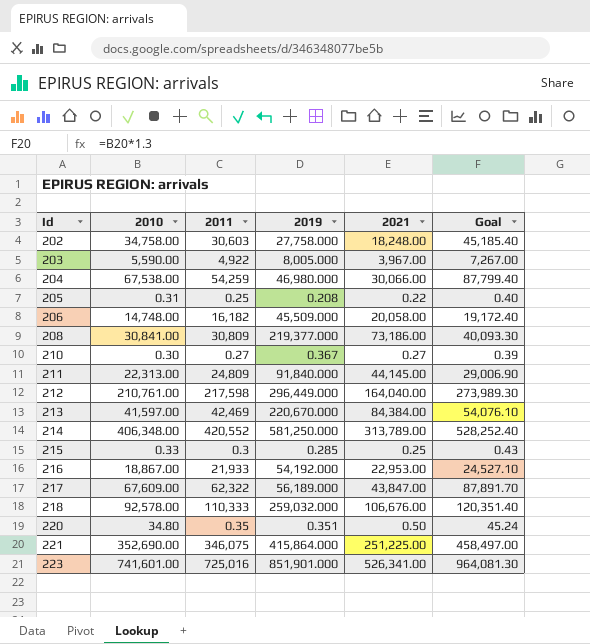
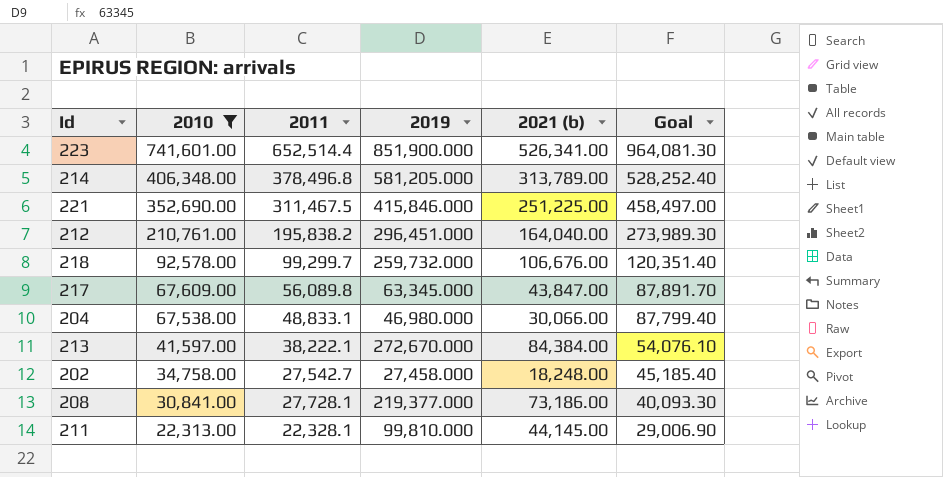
filter: none -> 2010 >= 22,313.00
row order: Id ascending -> 2010 descending
column name: 2021 -> 2021 (b)
223 | 2011: 725,016 -> 652,514.4
223 | 2019: 851,901.000 -> 851,900.000
214 | 2011: 420,552 -> 378,496.8
214 | 2019: 581,250.000 -> 581,205.000
221 | 2011: 346,075 -> 311,467.5
221 | 2019: 415,864.000 -> 415,846.000
212 | 2011: 217,598 -> 195,838.2
212 | 2019: 296,449.000 -> 296,451.000
218 | 2011: 110,333 -> 99,299.7
218 | 2019: 259,032.000 -> 259,732.000
217 | 2011: 62,322 -> 56,089.8
217 | 2019: 56,189.000 -> 63,345.000
204 | 2011: 54,259 -> 48,833.1
213 | 2011: 42,469 -> 38,222.1
213 | 2019: 220,670.000 -> 272,670.000
202 | 2011: 30,603 -> 27,542.7
202 | 2019: 27,758.000 -> 27,458.000
208 | 2011: 30,809 -> 27,728.1
211 | 2011: 24,809 -> 22,328.1
211 | 2019: 91,840.000 -> 99,810.000

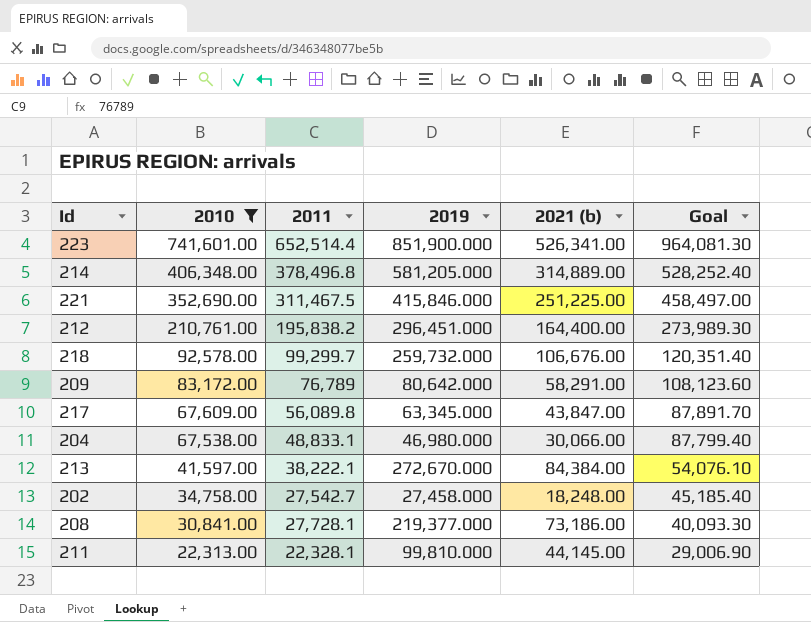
214 | 2021 (b): 313,789.00 -> 314,889.00
212 | 2021 (b): 164,040.00 -> 164,400.00
row 209: none -> 83,172.00 | 76,789 | 80,642.000 | 58,291.00 | 108,123.60

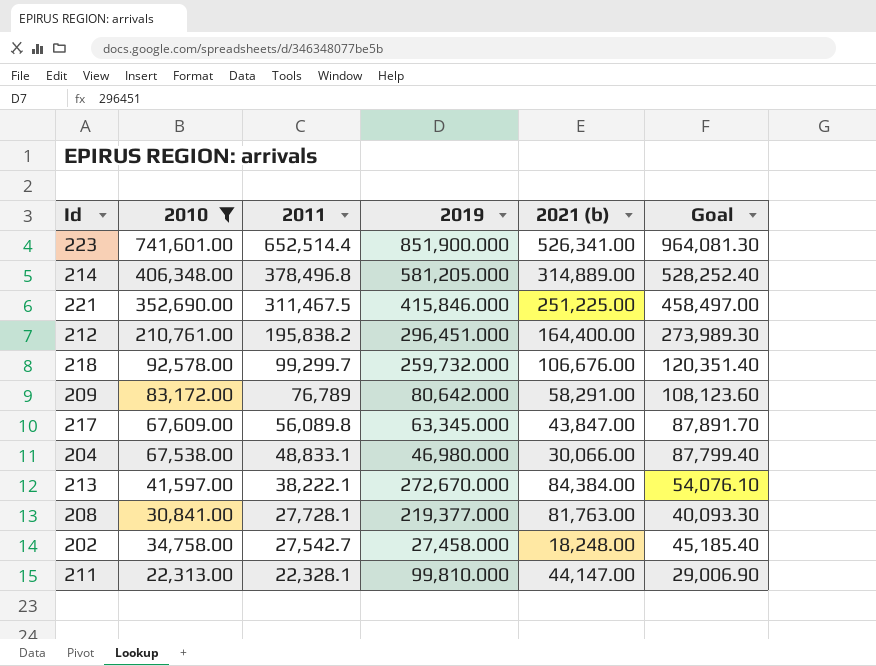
row order: 2010 descending -> 2011 descending
208 | 2021 (b): 73,186.00 -> 81,763.00
211 | 2021 (b): 44,145.00 -> 44,147.00

